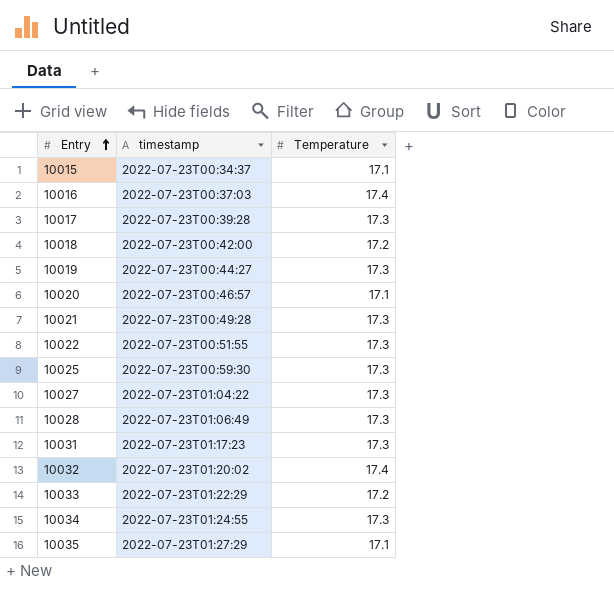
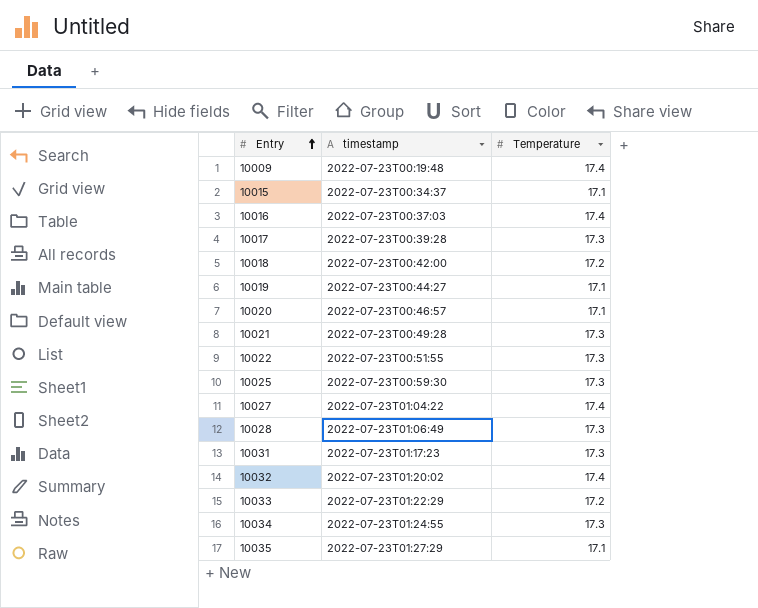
row 10009: none -> 2022-07-23T00:19:48 | 17.4
10019 | Temperature: 17.3 -> 17.1
10027 | Temperature: 17.3 -> 17.4

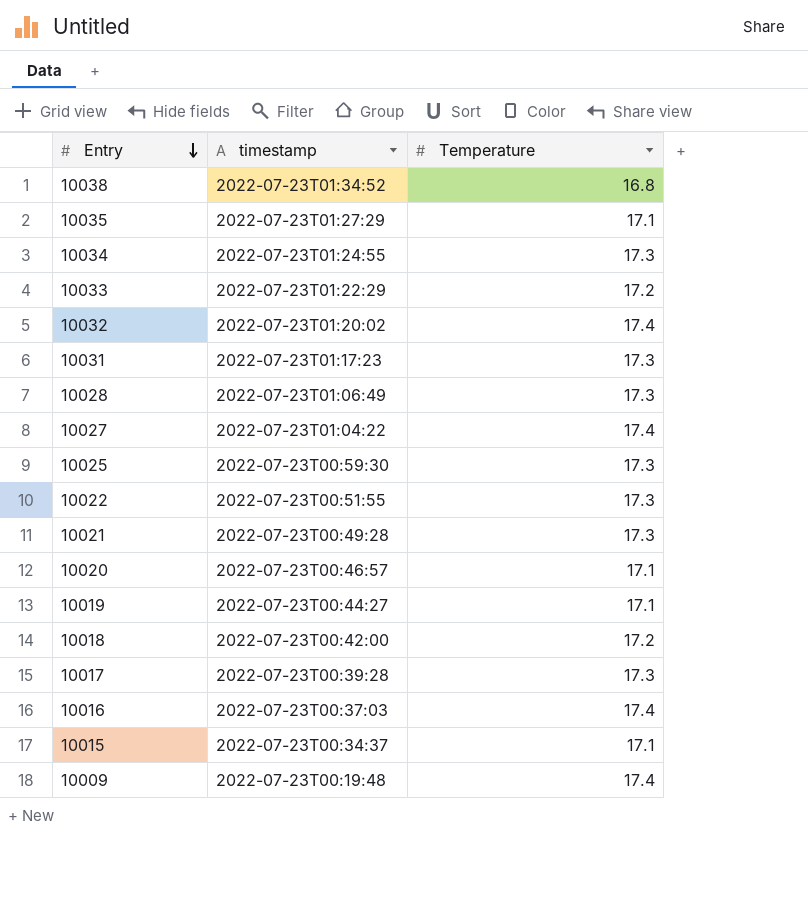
row order: Entry ascending -> Entry descending
row 10038: none -> 2022-07-23T01:34:52 | 16.8

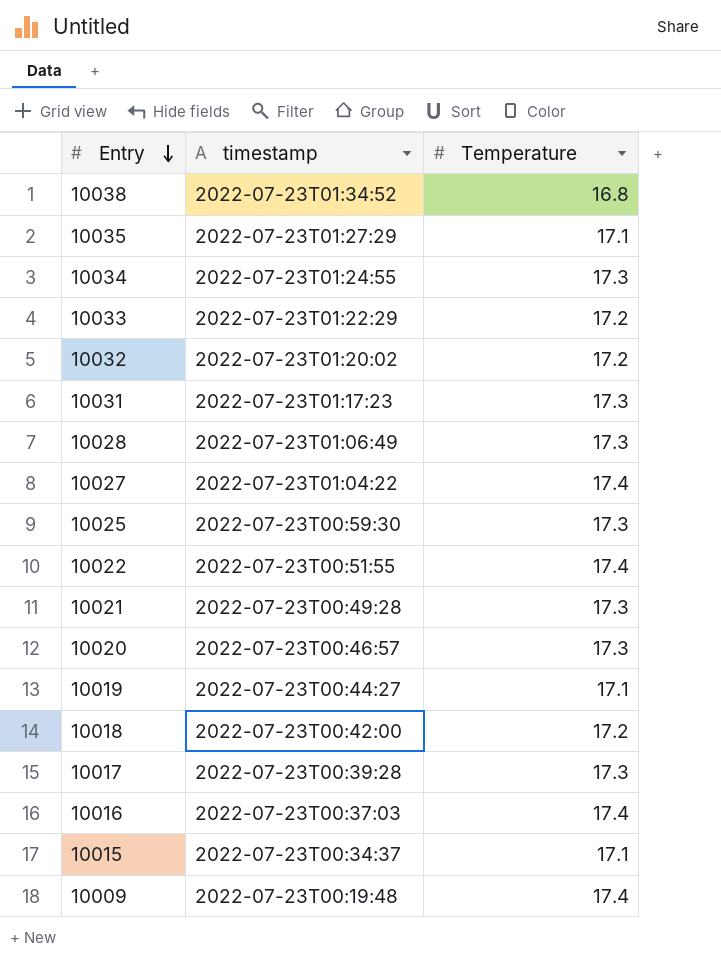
10032 | Temperature: 17.4 -> 17.2
10022 | Temperature: 17.3 -> 17.4
10020 | Temperature: 17.1 -> 17.3

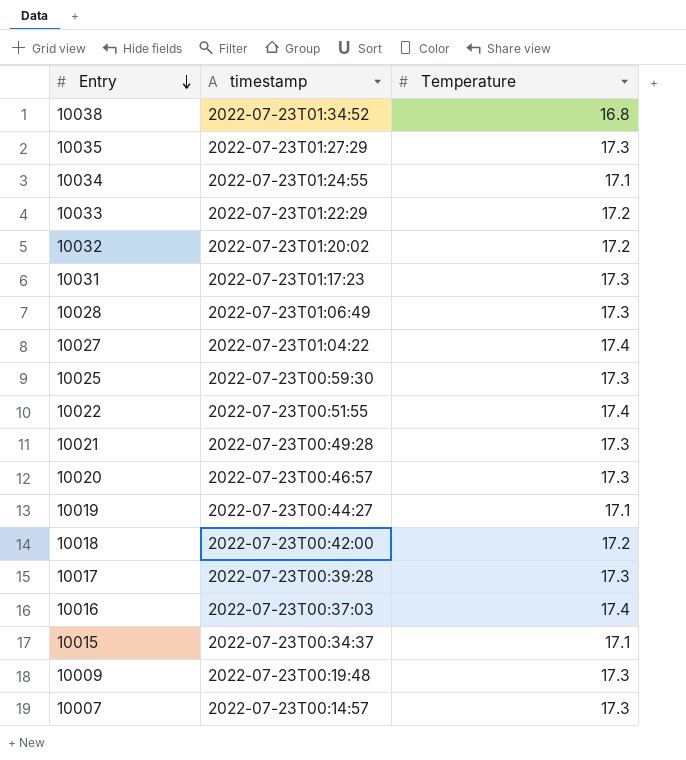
10035 | Temperature: 17.1 -> 17.3
10034 | Temperature: 17.3 -> 17.1
10009 | Temperature: 17.4 -> 17.3
row 10007: none -> 2022-07-23T00:14:57 | 17.3

